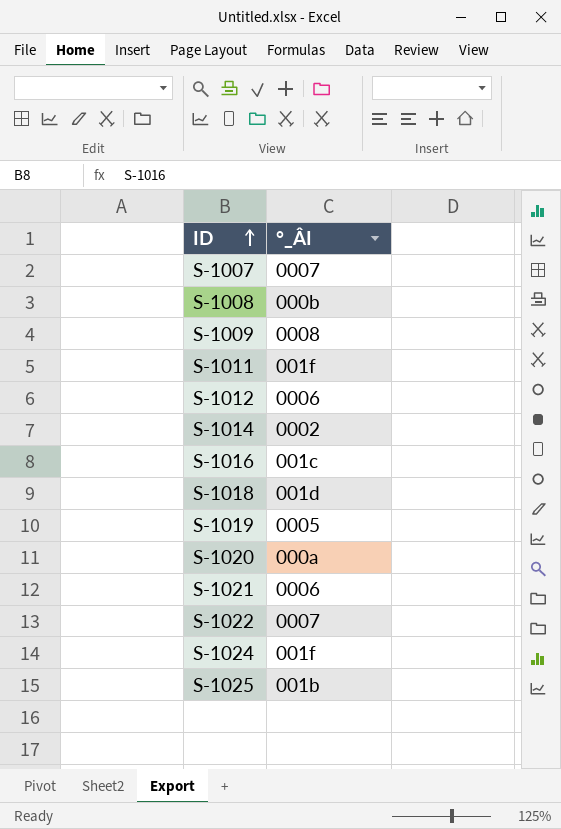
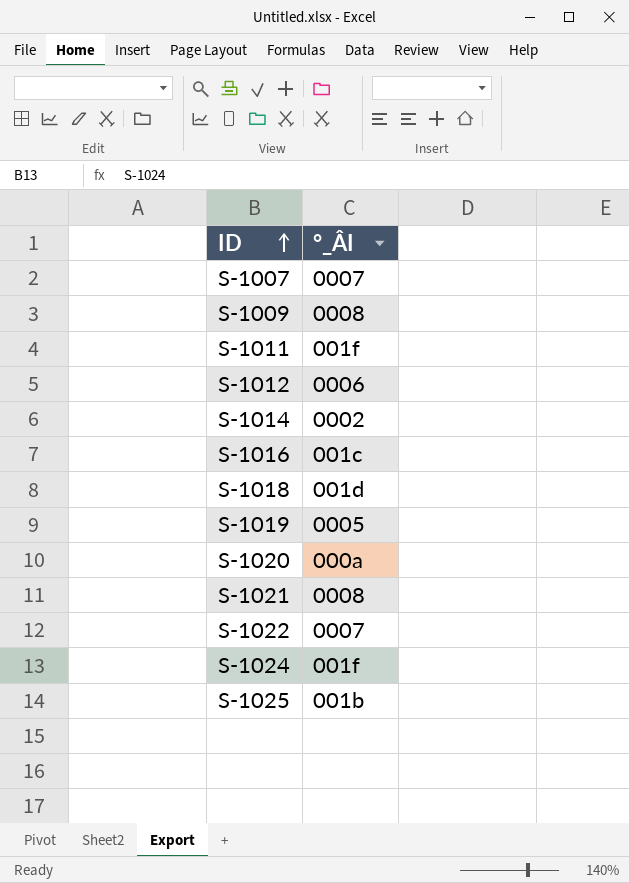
row S-1008: 000b -> none
S-1021 | °_ÂI: 0006 -> 0008

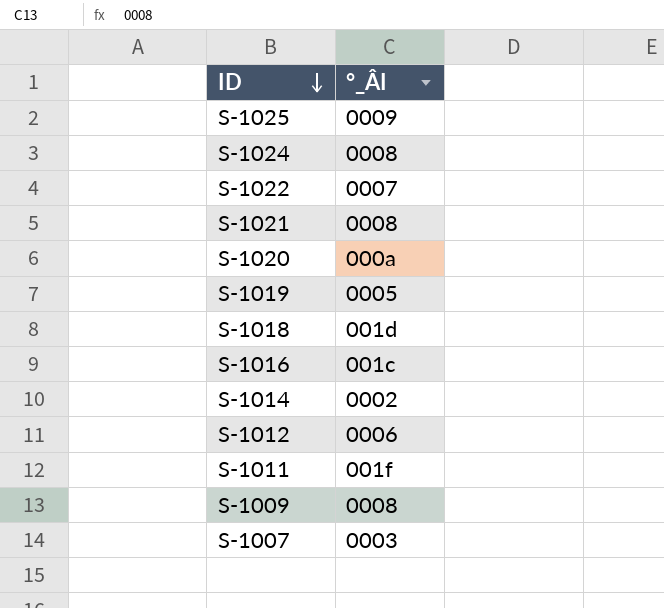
row order: ID ascending -> ID descending
S-1025 | °_ÂI: 001b -> 0009
S-1024 | °_ÂI: 001f -> 0008
S-1007 | °_ÂI: 0007 -> 0003

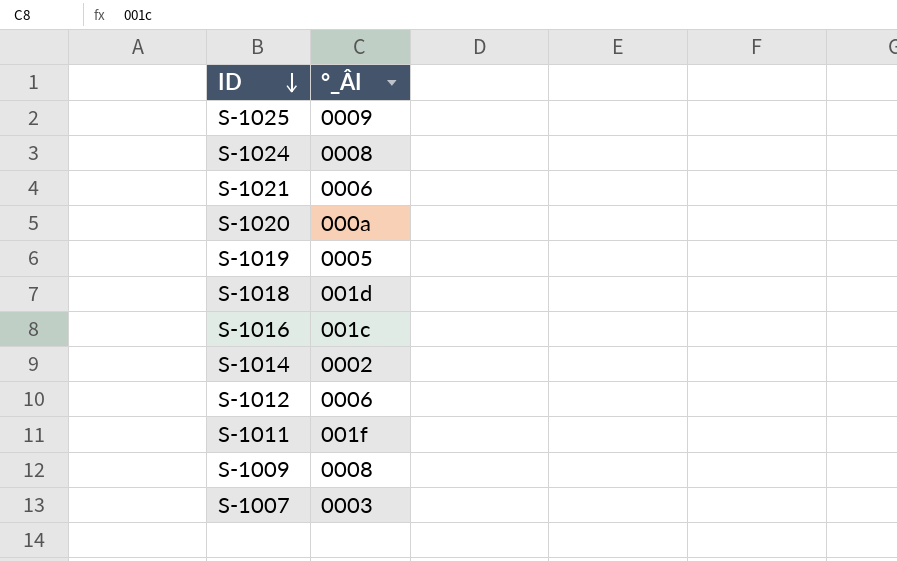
row S-1022: 0007 -> none
S-1021 | °_ÂI: 0008 -> 0006

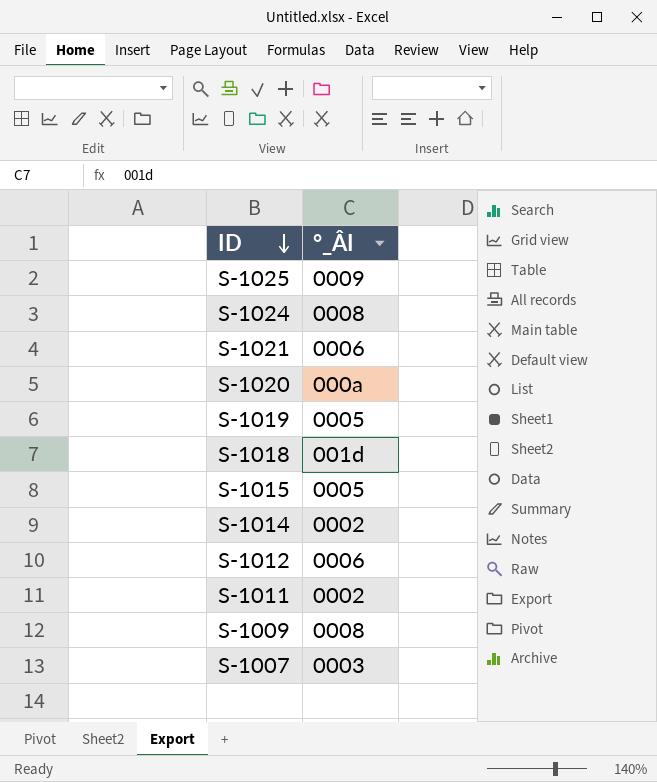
row S-1016: 001c -> none
row S-1015: none -> 0005
S-1011 | °_ÂI: 001f -> 0002

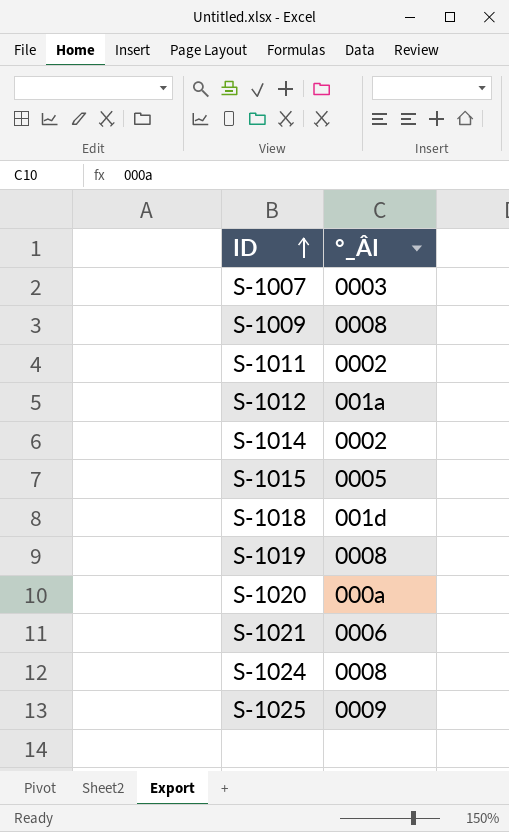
row order: ID descending -> ID ascending
S-1012 | °_ÂI: 0006 -> 001a
S-1019 | °_ÂI: 0005 -> 0008

